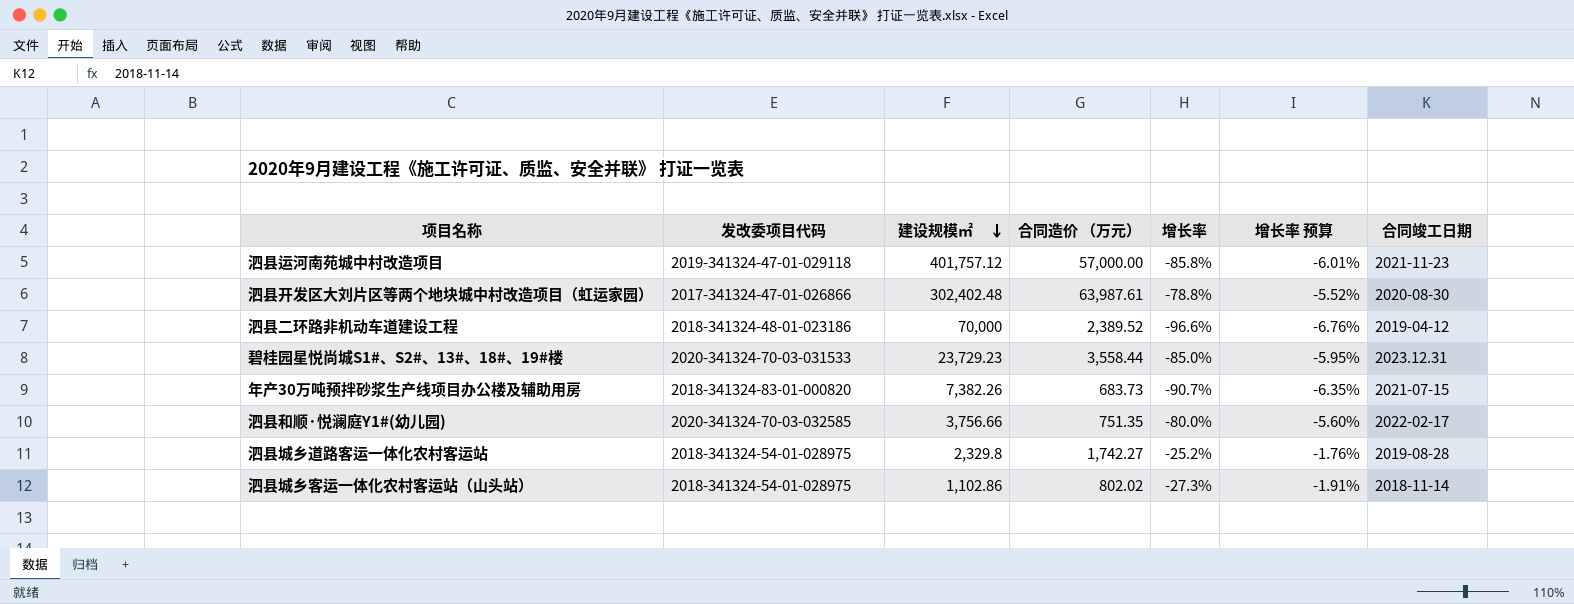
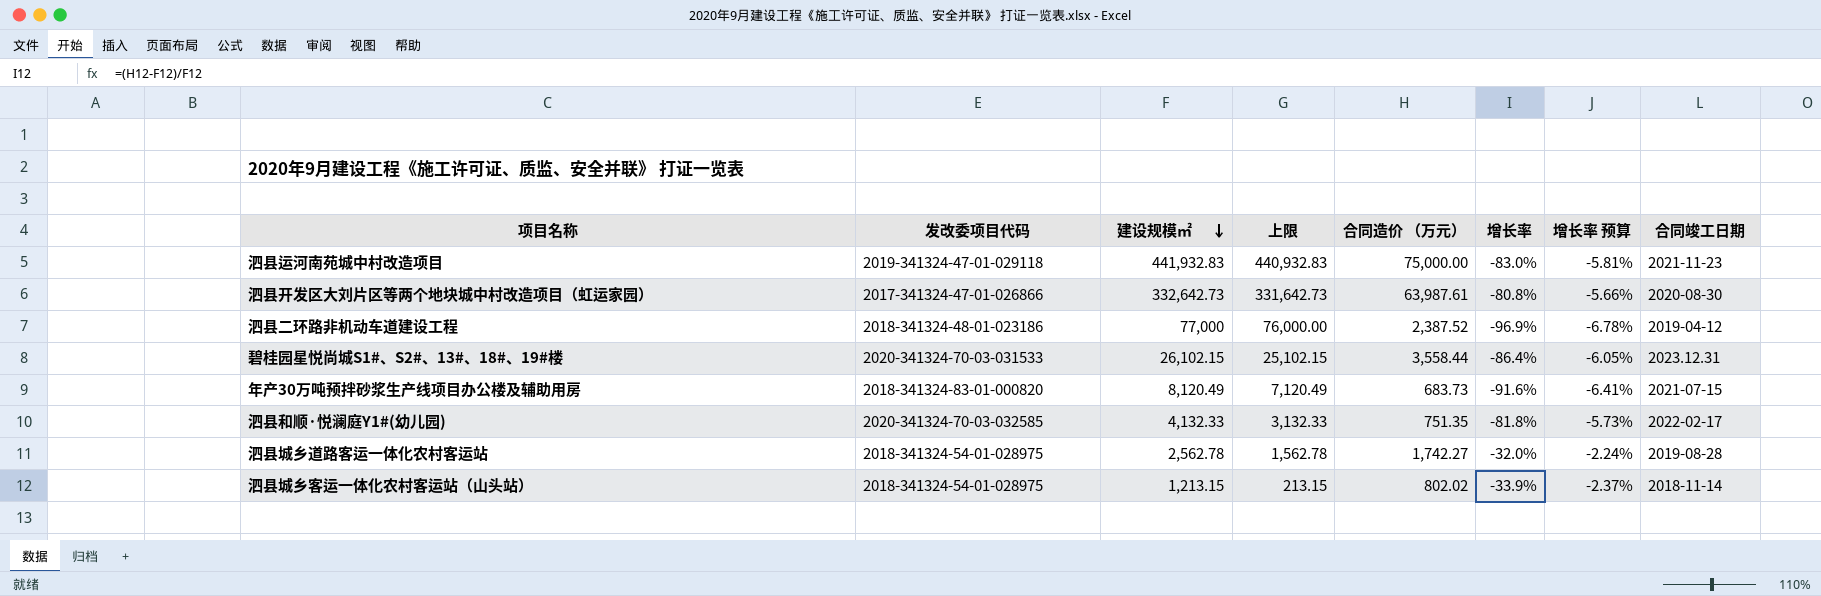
column 上限 | formula: none -> [建设规模㎡] - 1000
泗县运河南苑城中村改造项目 | 建设规模㎡: 401,757.12 -> 441,932.83
泗县运河南苑城中村改造项目 | 合同造价 （万元）: 57,000.00 -> 75,000.00
泗县运河南苑城中村改造项目 | 增长率: -85.8% -> -83.0%
泗县运河南苑城中村改造项目 | 增长率 预算: -6.01% -> -5.81%
泗县开发区大刘片区等两个地块城中村改造项目（虹运家园） | 建设规模㎡: 302,402.48 -> 332,642.73
泗县开发区大刘片区等两个地块城中村改造项目（虹运家园） | 增长率: -78.8% -> -80.8%
泗县开发区大刘片区等两个地块城中村改造项目（虹运家园） | 增长率 预算: -5.52% -> -5.66%
泗县二环路非机动车道建设工程 | 建设规模㎡: 70,000 -> 77,000
泗县二环路非机动车道建设工程 | 合同造价 （万元）: 2,389.52 -> 2,387.52
泗县二环路非机动车道建设工程 | 增长率: -96.6% -> -96.9%
泗县二环路非机动车道建设工程 | 增长率 预算: -6.76% -> -6.78%
碧桂园星悦尚城S1#、S2#、13#、18#、19#楼 | 建设规模㎡: 23,729.23 -> 26,102.15
碧桂园星悦尚城S1#、S2#、13#、18#、19#楼 | 增长率: -85.0% -> -86.4%
碧桂园星悦尚城S1#、S2#、13#、18#、19#楼 | 增长率 预算: -5.95% -> -6.05%
年产30万吨预拌砂浆生产线项目办公楼及辅助用房 | 建设规模㎡: 7,382.26 -> 8,120.49
年产30万吨预拌砂浆生产线项目办公楼及辅助用房 | 增长率: -90.7% -> -91.6%
年产30万吨预拌砂浆生产线项目办公楼及辅助用房 | 增长率 预算: -6.35% -> -6.41%
泗县和顺·悦澜庭Y1#(幼儿园) | 建设规模㎡: 3,756.66 -> 4,132.33
泗县和顺·悦澜庭Y1#(幼儿园) | 增长率: -80.0% -> -81.8%
泗县和顺·悦澜庭Y1#(幼儿园) | 增长率 预算: -5.60% -> -5.73%
泗县城乡道路客运一体化农村客运站 | 建设规模㎡: 2,329.8 -> 2,562.78
泗县城乡道路客运一体化农村客运站 | 增长率: -25.2% -> -32.0%
泗县城乡道路客运一体化农村客运站 | 增长率 预算: -1.76% -> -2.24%
泗县城乡客运一体化农村客运站（山头站） | 建设规模㎡: 1,102.86 -> 1,213.15
泗县城乡客运一体化农村客运站（山头站） | 增长率: -27.3% -> -33.9%
泗县城乡客运一体化农村客运站（山头站） | 增长率 预算: -1.91% -> -2.37%

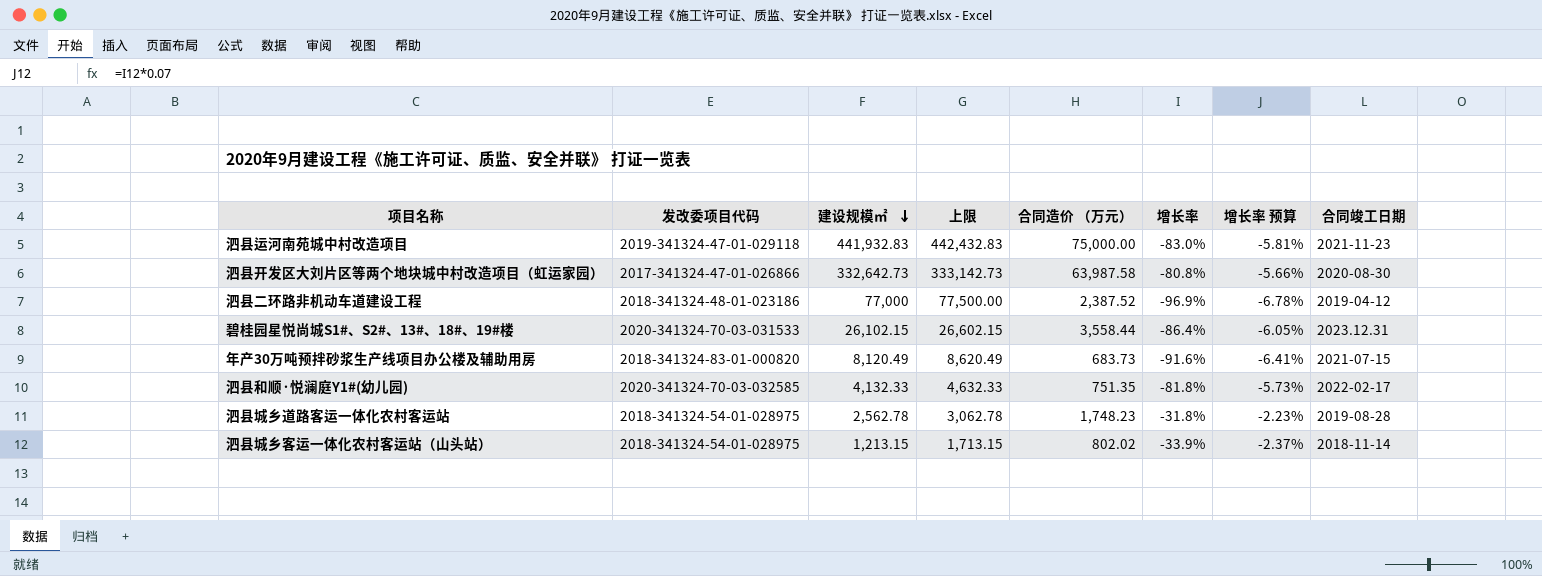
column 上限 | formula: [建设规模㎡] - 1000 -> [建设规模㎡] + 500
泗县开发区大刘片区等两个地块城中村改造项目（虹运家园） | 合同造价 （万元）: 63,987.61 -> 63,987.58
泗县城乡道路客运一体化农村客运站 | 合同造价 （万元）: 1,742.27 -> 1,748.23
泗县城乡道路客运一体化农村客运站 | 增长率: -32.0% -> -31.8%
泗县城乡道路客运一体化农村客运站 | 增长率 预算: -2.24% -> -2.23%

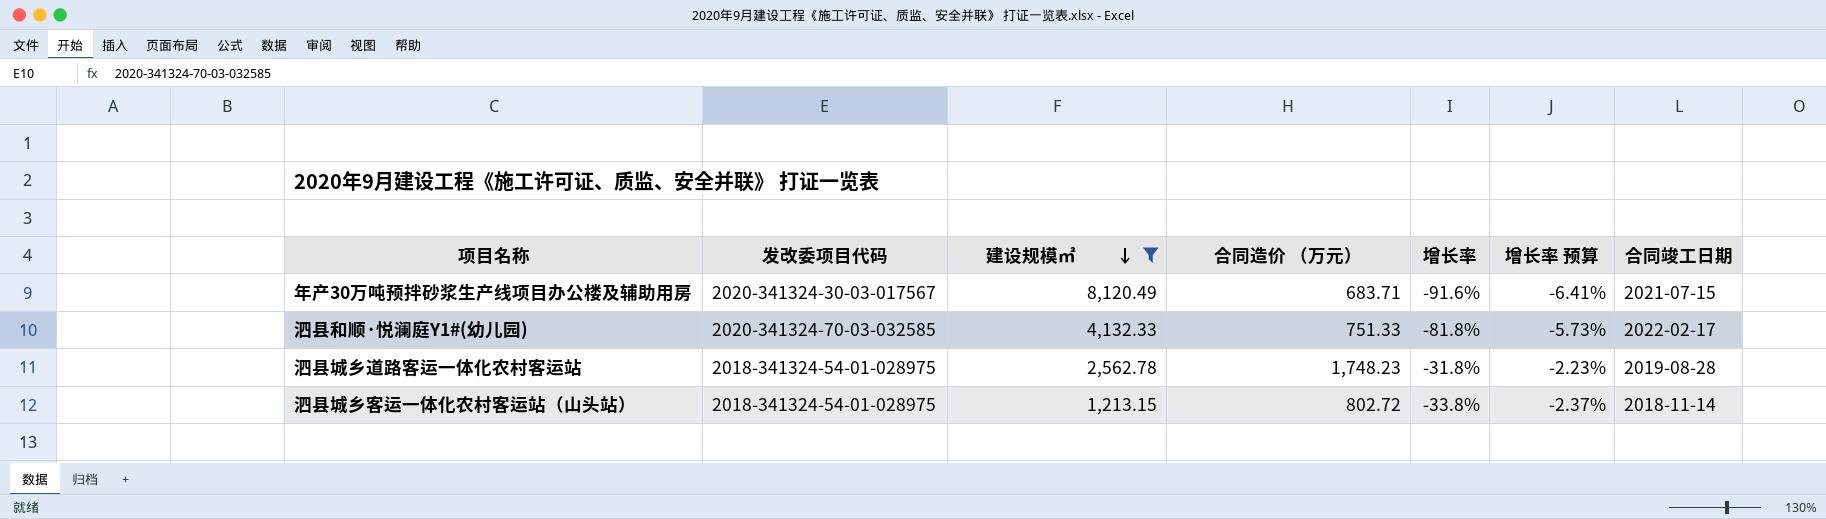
filter: none -> 建设规模㎡ <= 8,120.49
column 上限 | formula: [建设规模㎡] + 500 -> none
年产30万吨预拌砂浆生产线项目办公楼及辅助用房 | 发改委项目代码: 2018-341324-83-01-000820 -> 2020-341324-30-03-017567
年产30万吨预拌砂浆生产线项目办公楼及辅助用房 | 合同造价 （万元）: 683.73 -> 683.71
泗县和顺·悦澜庭Y1#(幼儿园) | 合同造价 （万元）: 751.35 -> 751.33
泗县城乡客运一体化农村客运站（山头站） | 合同造价 （万元）: 802.02 -> 802.72
泗县城乡客运一体化农村客运站（山头站） | 增长率: -33.9% -> -33.8%

